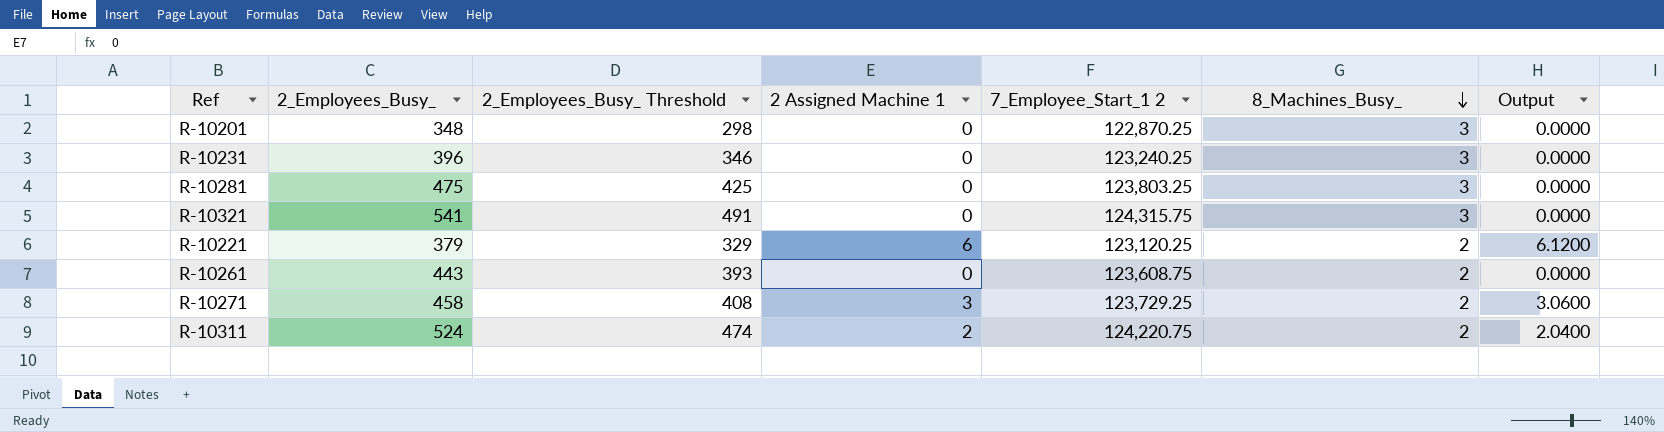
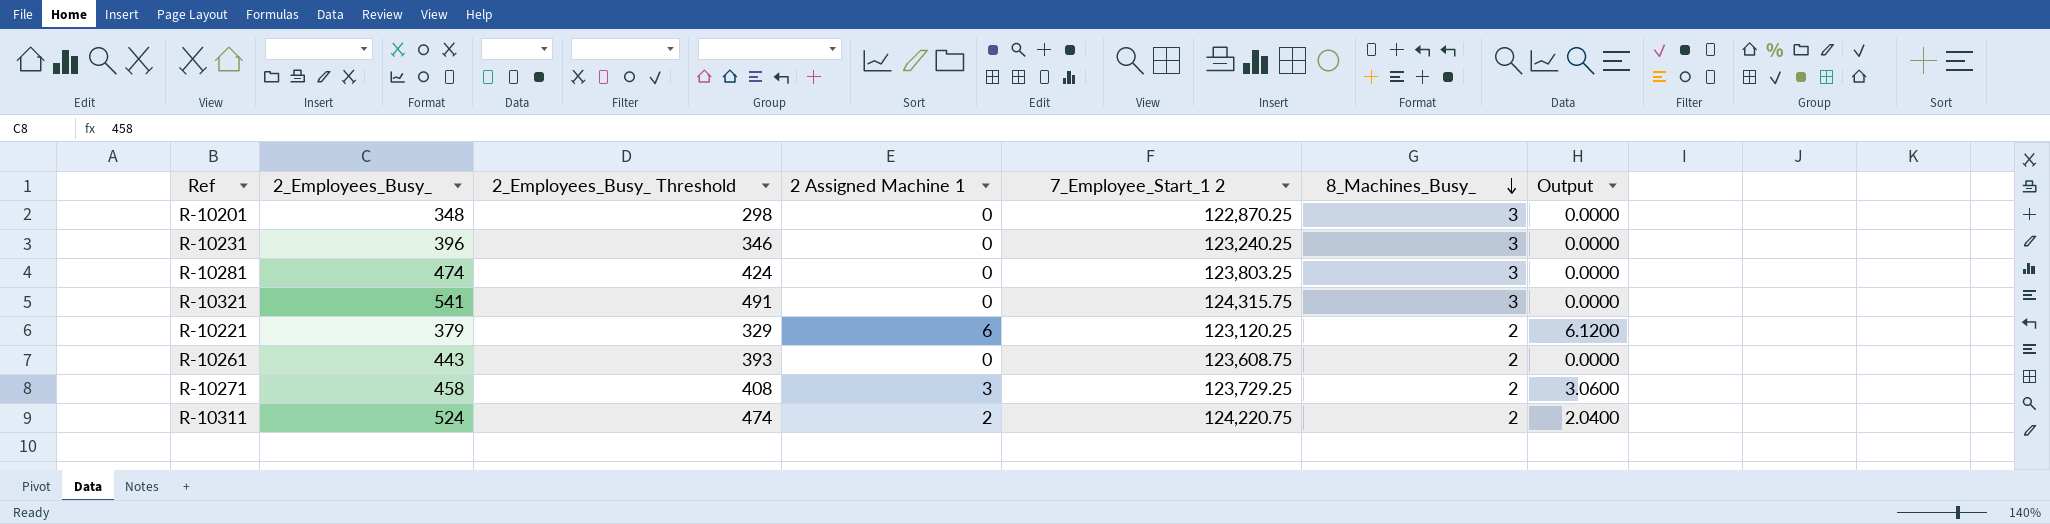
R-10281 | 2_Employees_Busy_: 475 -> 474
R-10281 | 2_Employees_Busy_ Threshold: 425 -> 424

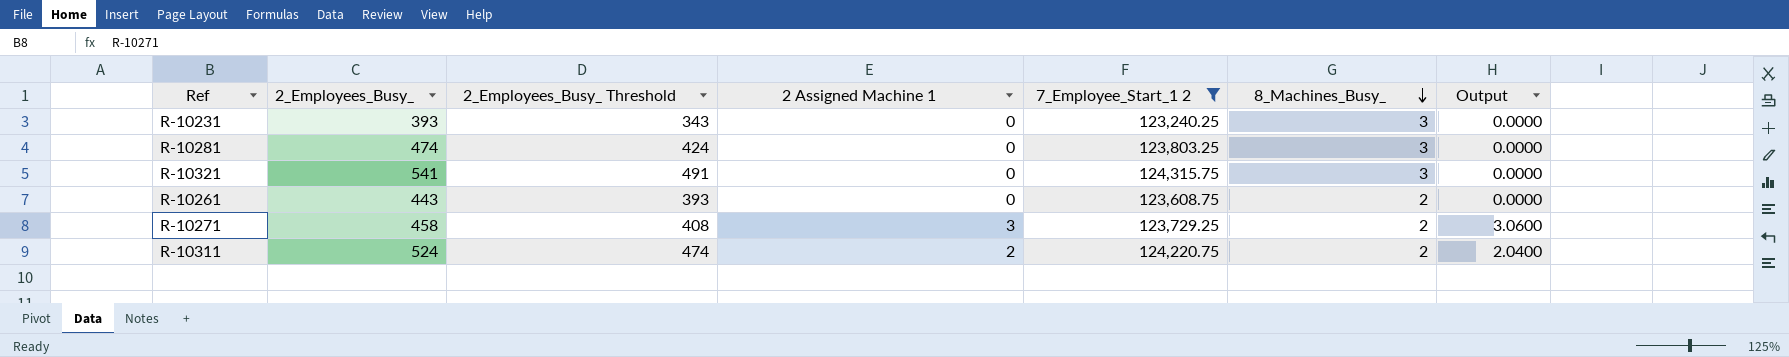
filter: none -> 7_Employee_Start_1 2 >= 123,240.25
R-10231 | 2_Employees_Busy_: 396 -> 393
R-10231 | 2_Employees_Busy_ Threshold: 346 -> 343

